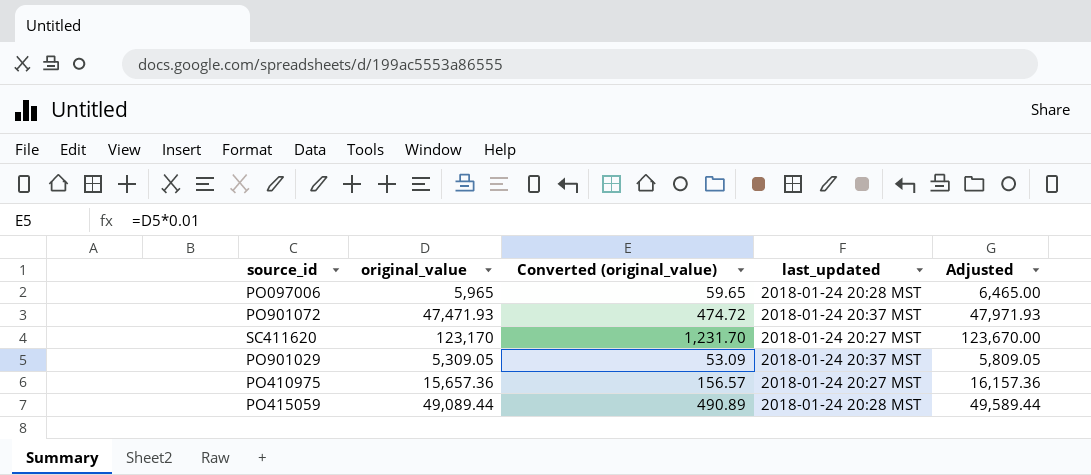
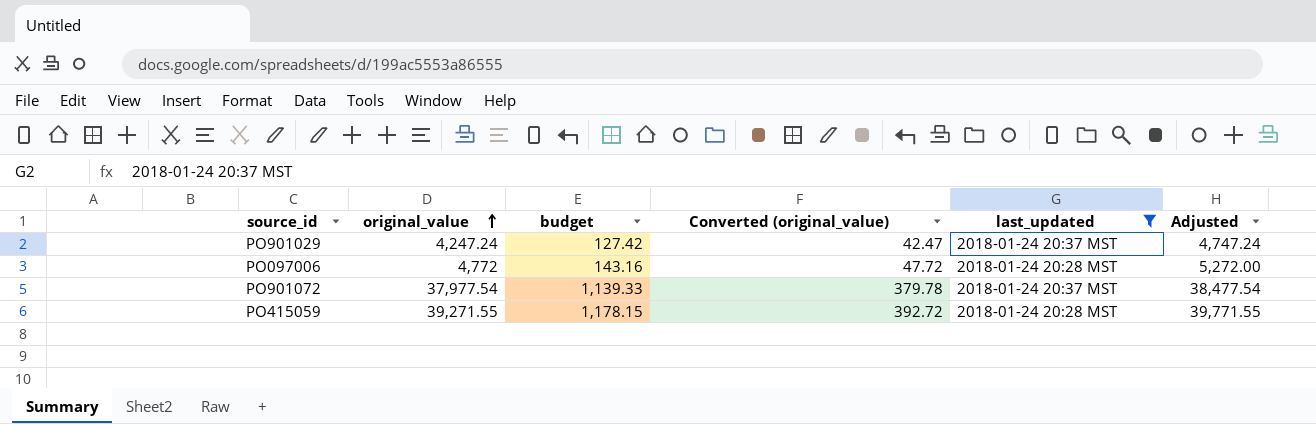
filter: none -> last_updated != 2018-01-24 20:27 MST
row order: none -> original_value ascending
column budget | formula: none -> [original_value] * 0.03
PO901029 | original_value: 5,309.05 -> 4,247.24
PO901029 | Converted (original_value): 53.09 -> 42.47
PO901029 | Adjusted: 5,809.05 -> 4,747.24
PO097006 | original_value: 5,965 -> 4,772
PO097006 | Converted (original_value): 59.65 -> 47.72
PO097006 | Adjusted: 6,465.00 -> 5,272.00
PO901072 | original_value: 47,471.93 -> 37,977.54
PO901072 | Converted (original_value): 474.72 -> 379.78
PO901072 | Adjusted: 47,971.93 -> 38,477.54
PO415059 | original_value: 49,089.44 -> 39,271.55
PO415059 | Converted (original_value): 490.89 -> 392.72
PO415059 | Adjusted: 49,589.44 -> 39,771.55

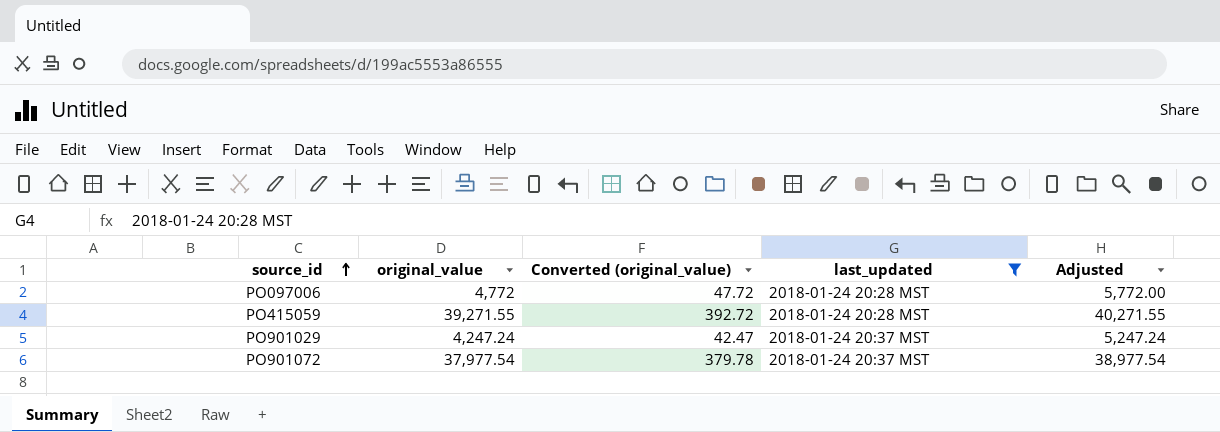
row order: original_value ascending -> source_id ascending
column budget | formula: [original_value] * 0.03 -> none
column Adjusted | formula: [original_value] + 500 -> [original_value] + 1000

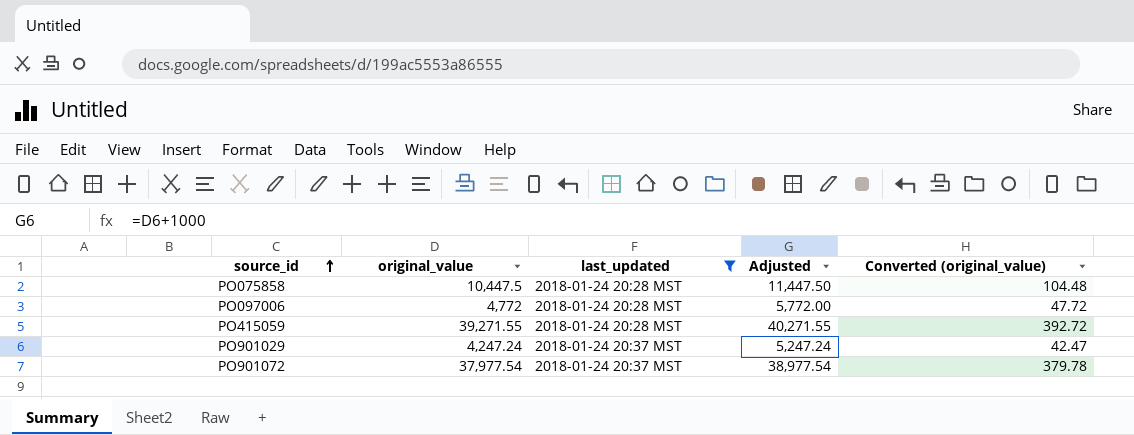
column Converted (original_value) | position: 3 -> 5
row PO075858: none -> 10,447.5 | 2018-01-24 20:28 MST | 11,447.50 | 104.48

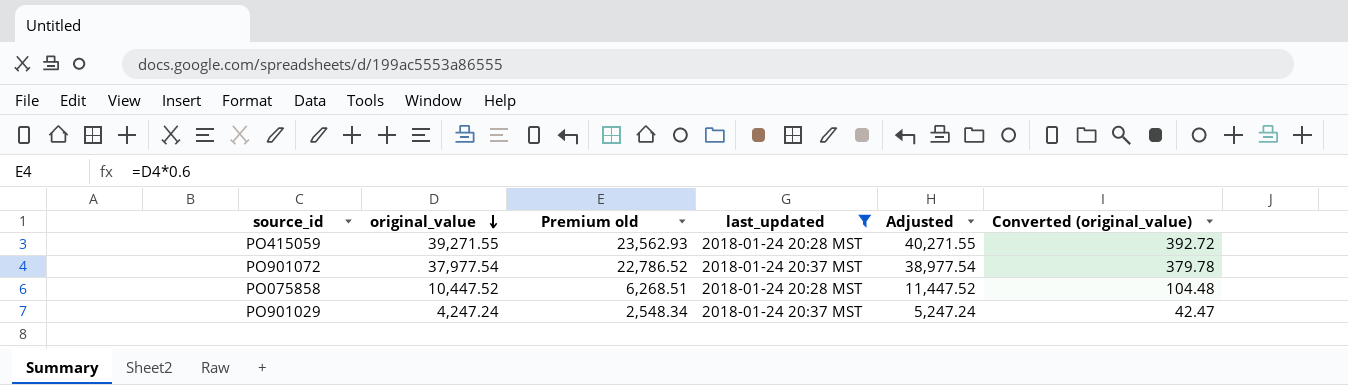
row order: source_id ascending -> original_value descending
column Premium old | formula: none -> [original_value] * 0.6
row PO097006: 4,772 | 2018-01-24 20:28 MST | 5,772.00 | 47.72 -> none
PO075858 | original_value: 10,447.5 -> 10,447.52
PO075858 | Adjusted: 11,447.50 -> 11,447.52

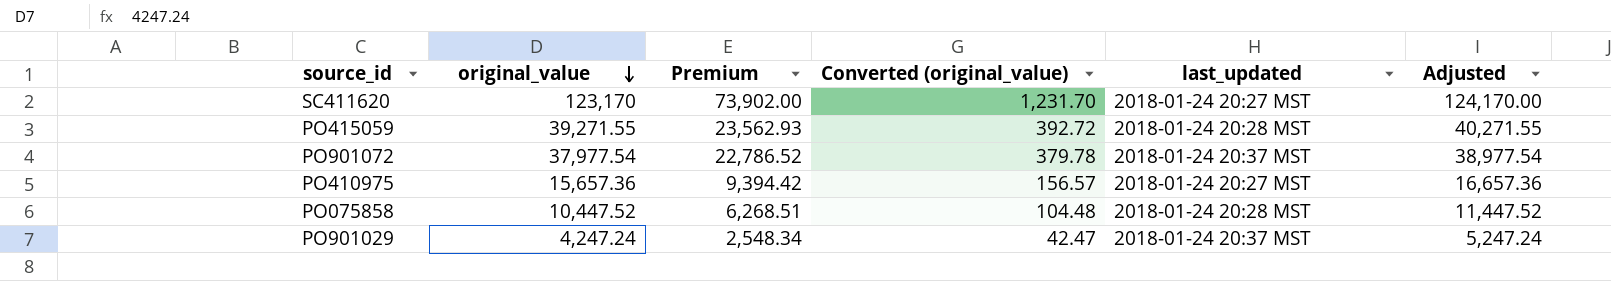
filter: last_updated != 2018-01-24 20:27 MST -> none
column name: Premium old -> Premium
column Converted (original_value) | position: 6 -> 4

